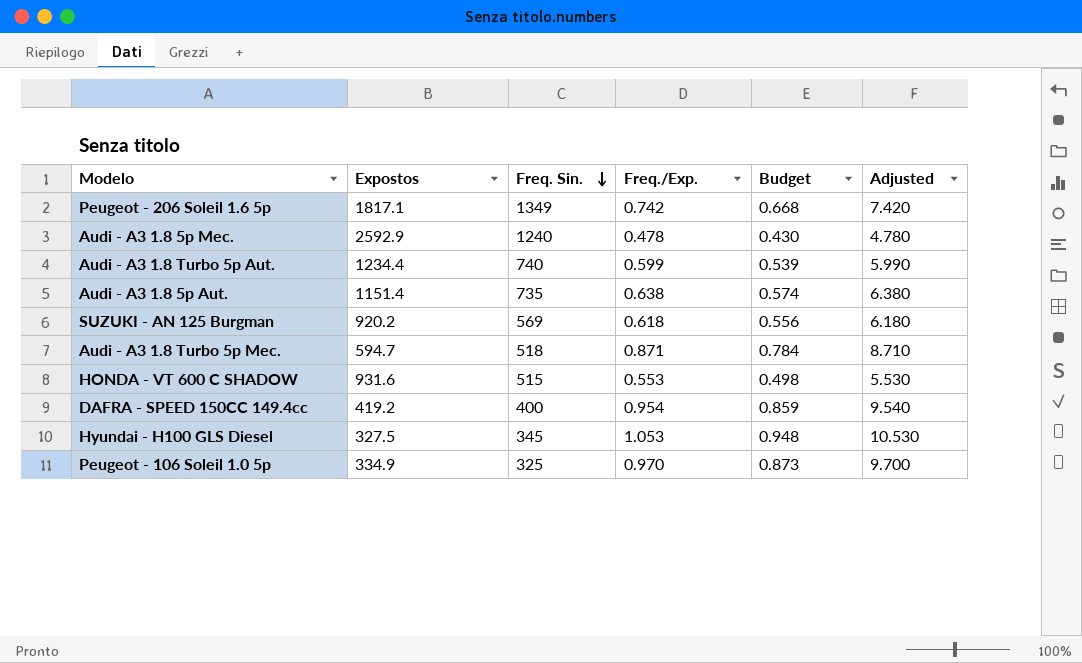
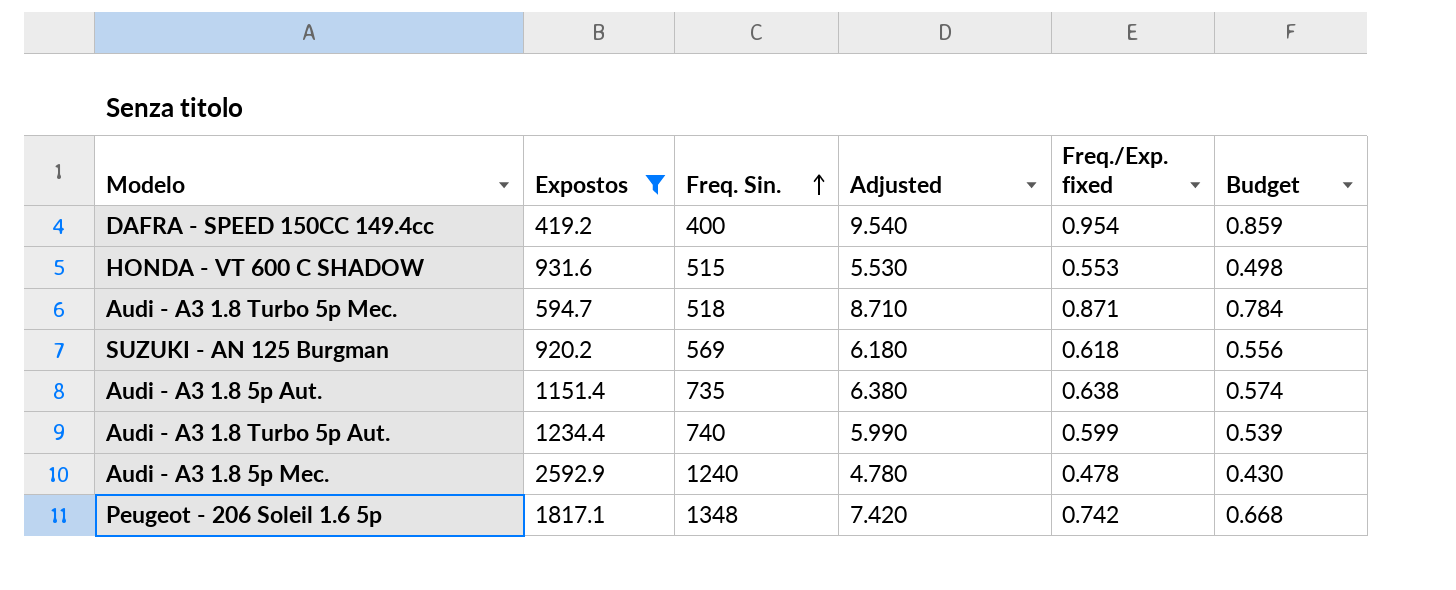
filter: none -> Expostos >= 419.2
row order: Freq. Sin. descending -> Freq. Sin. ascending
column Adjusted | position: 6 -> 4
column name: Freq./Exp. -> Freq./Exp. fixed
Peugeot - 206 Soleil 1.6 5p | Freq. Sin.: 1349 -> 1348

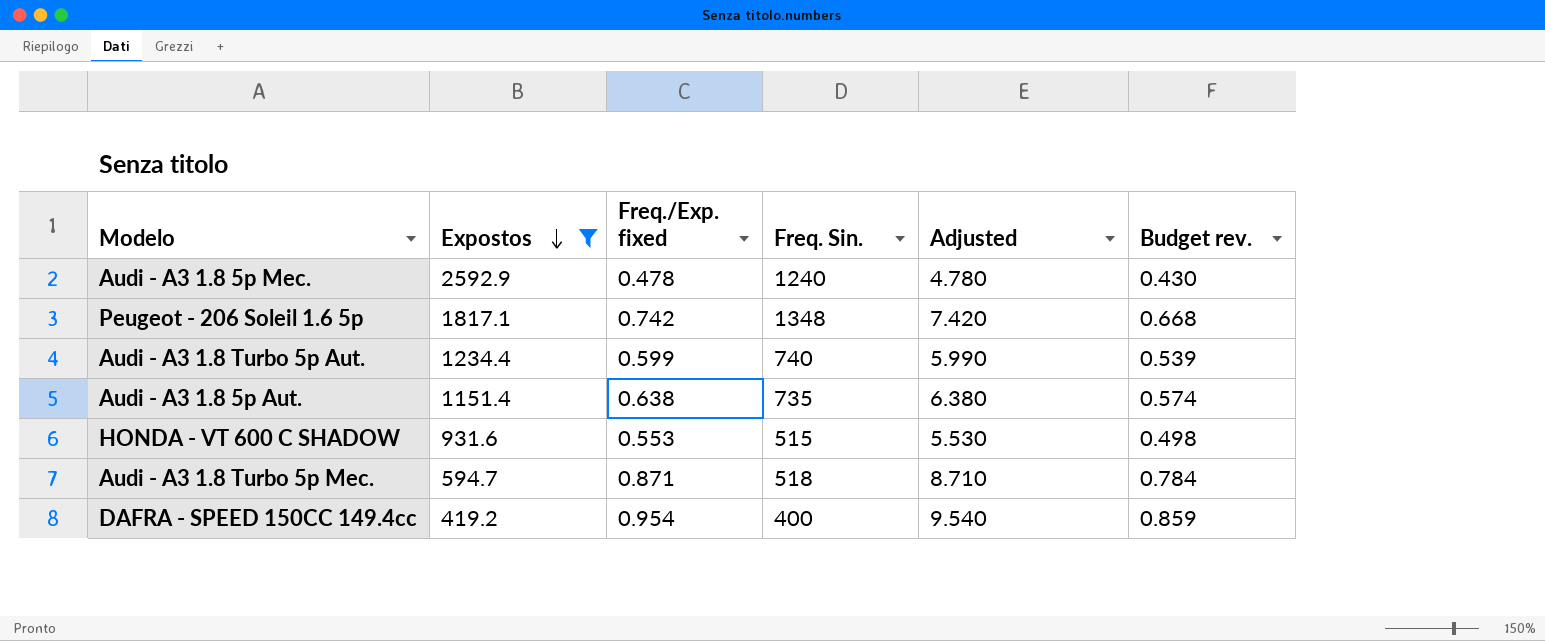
row order: Freq. Sin. ascending -> Expostos descending
column Freq./Exp. fixed | position: 5 -> 3
column name: Budget -> Budget rev.
row SUZUKI - AN 125 Burgman: 920.2 | 569 | 6.180 | 0.618 | 0.556 -> none

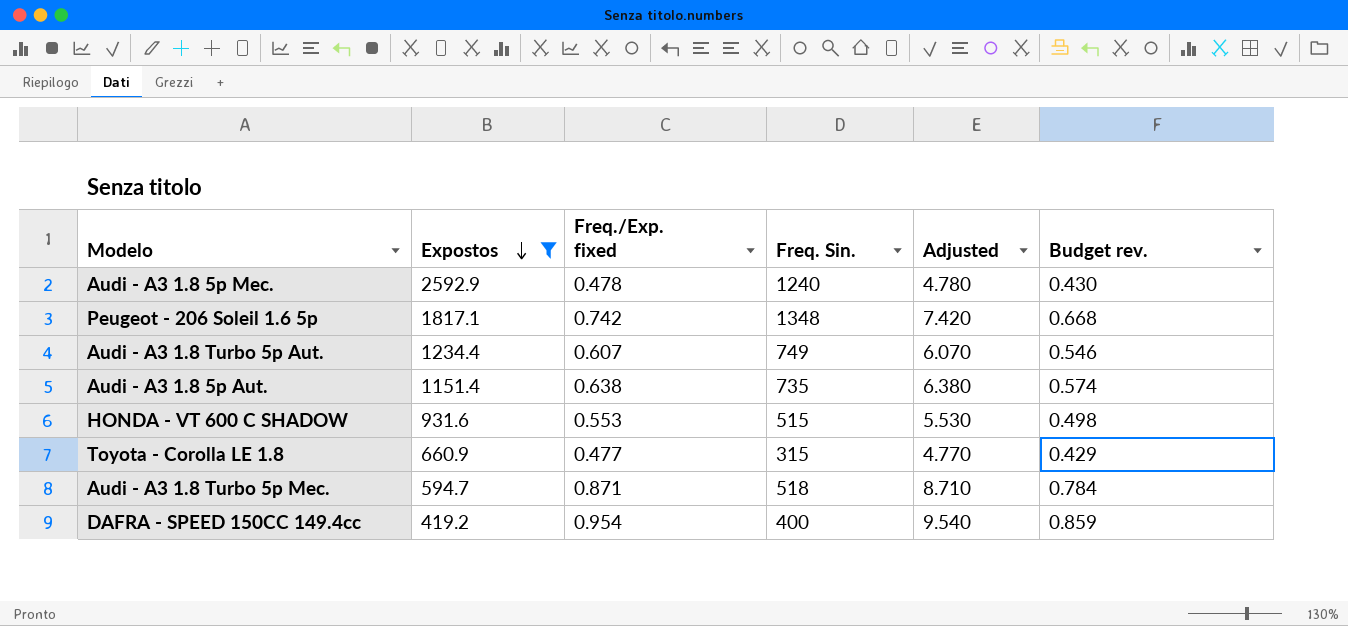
Audi - A3 1.8 Turbo 5p Aut. | Freq./Exp. fixed: 0.599 -> 0.607
Audi - A3 1.8 Turbo 5p Aut. | Freq. Sin.: 740 -> 749
Audi - A3 1.8 Turbo 5p Aut. | Adjusted: 5.990 -> 6.070
Audi - A3 1.8 Turbo 5p Aut. | Budget rev.: 0.539 -> 0.546
row Toyota - Corolla LE 1.8: none -> 660.9 | 0.477 | 315 | 4.770 | 0.429

